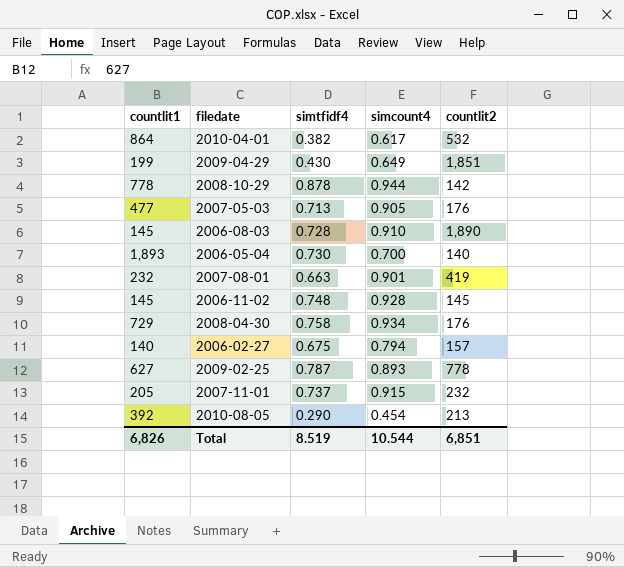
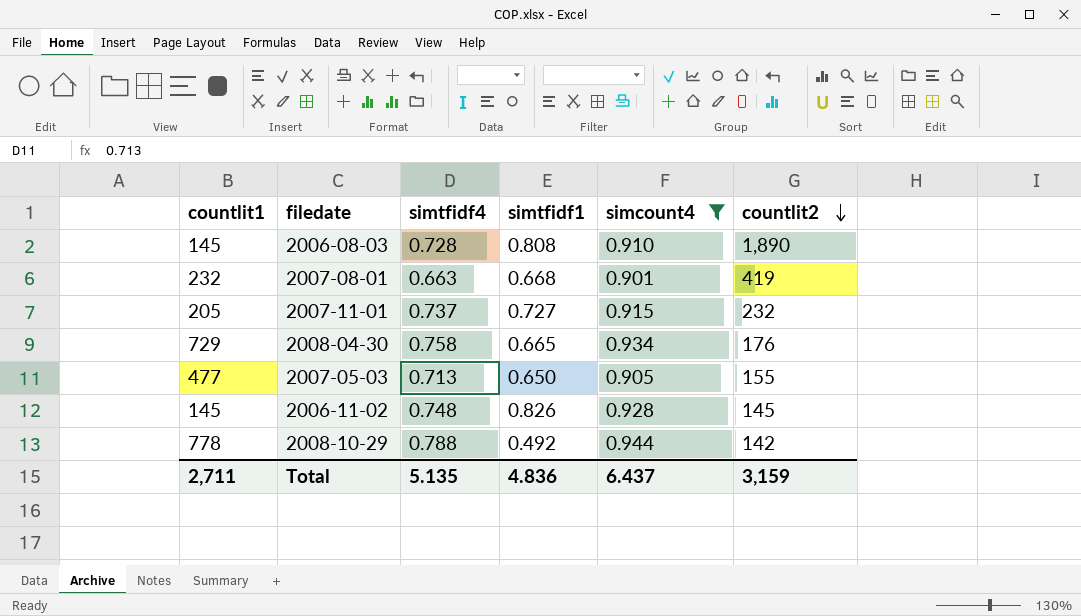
filter: none -> simcount4 >= 0.901
row order: none -> countlit2 descending
column simtfidf1 | position: none -> 4
2007-05-03 | countlit2: 176 -> 155
2008-10-29 | simtfidf4: 0.878 -> 0.788
Total | countlit1: 6,826 -> 2,711
Total | simtfidf4: 8.519 -> 5.135
Total | simcount4: 10.544 -> 6.437
Total | countlit2: 6,851 -> 3,159

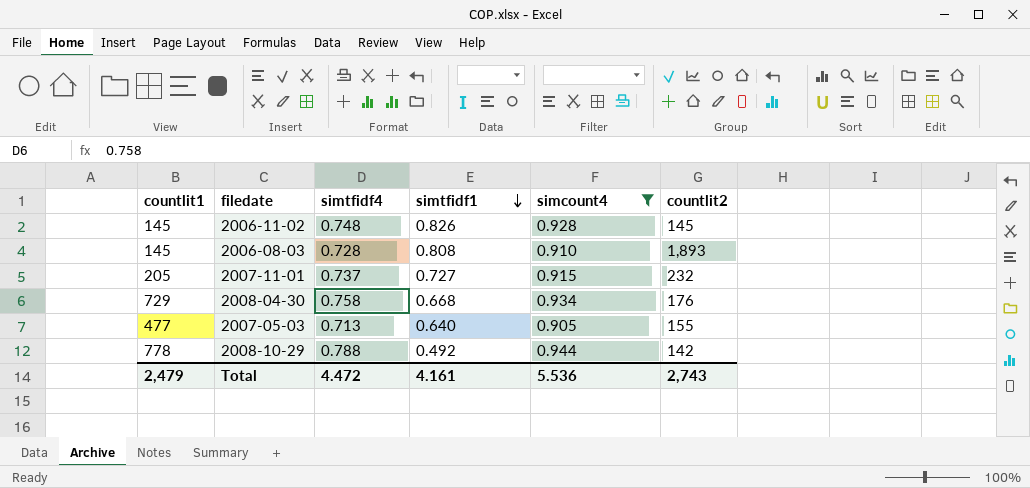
row order: countlit2 descending -> simtfidf1 descending
row 2007-08-01: 232 | 0.663 | 0.668 | 0.901 | 419 -> none
2006-08-03 | countlit2: 1,890 -> 1,893
2008-04-30 | simtfidf1: 0.665 -> 0.668
2007-05-03 | simtfidf1: 0.650 -> 0.640
Total | countlit1: 2,711 -> 2,479
Total | simtfidf4: 5.135 -> 4.472
Total | simtfidf1: 4.836 -> 4.161
Total | simcount4: 6.437 -> 5.536
Total | countlit2: 3,159 -> 2,743

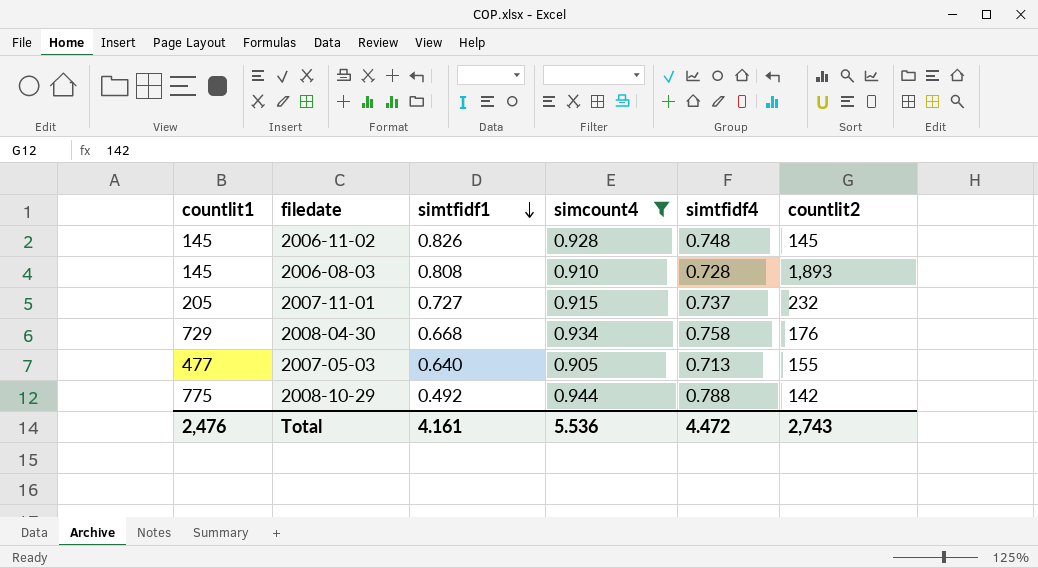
column simtfidf4 | position: 3 -> 5
2008-10-29 | countlit1: 778 -> 775
Total | countlit1: 2,479 -> 2,476

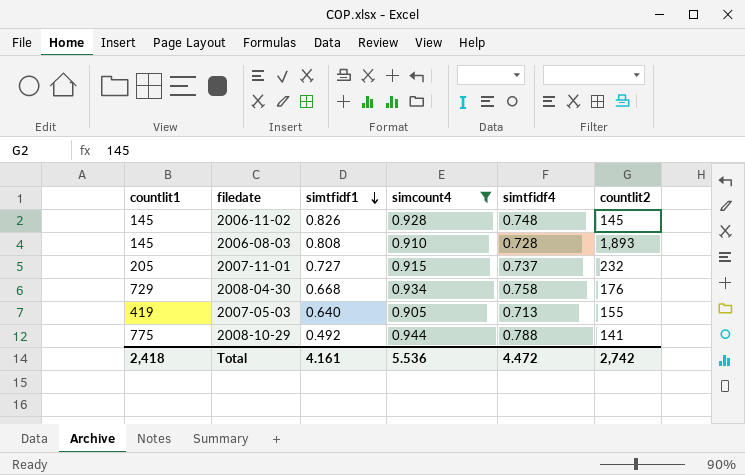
2007-05-03 | countlit1: 477 -> 419
2008-10-29 | countlit2: 142 -> 141
Total | countlit1: 2,476 -> 2,418
Total | countlit2: 2,743 -> 2,742

